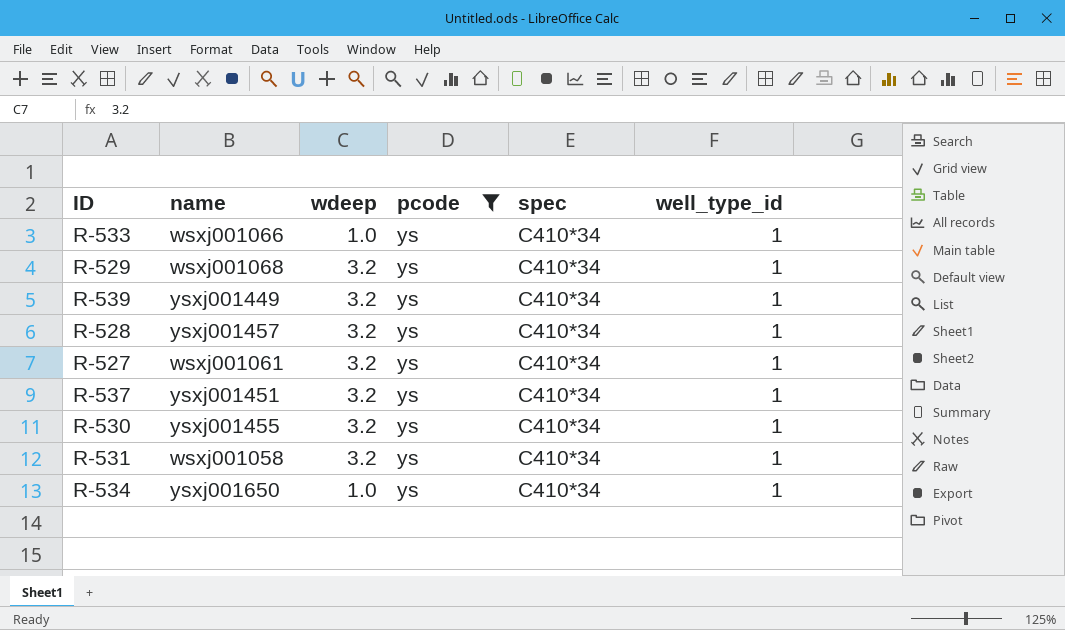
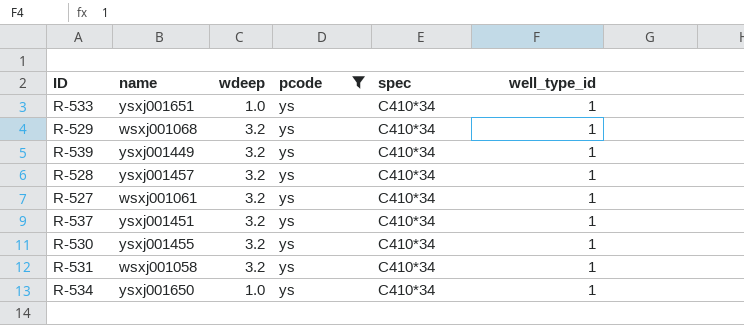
R-533 | name: wsxj001066 -> ysxj001651

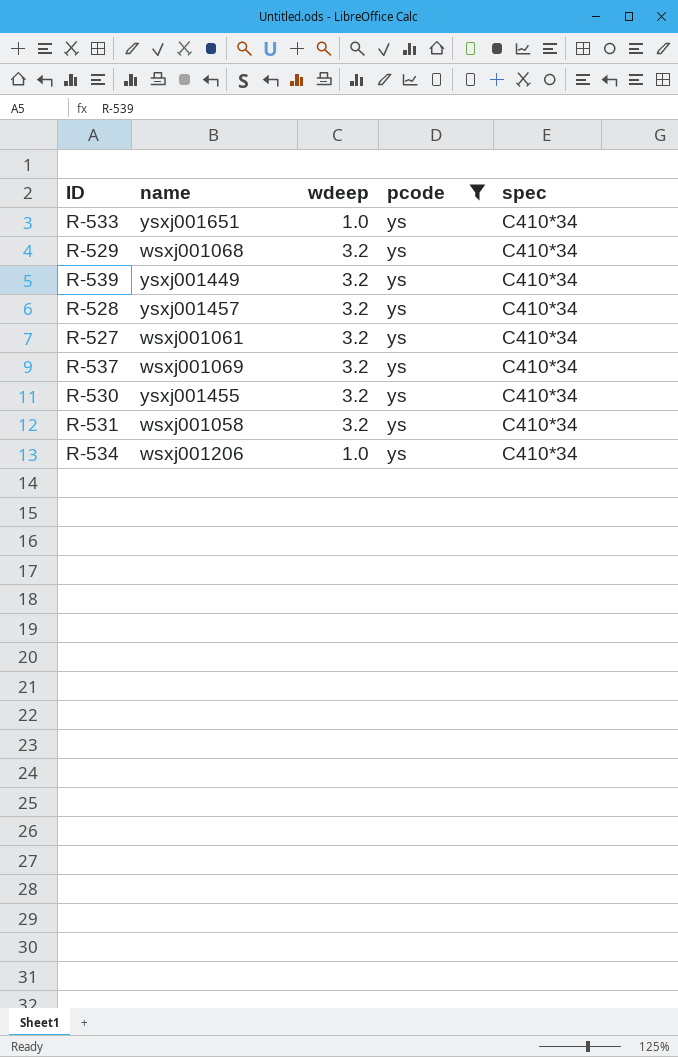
column well_type_id | position: 6 -> none
R-537 | name: ysxj001451 -> wsxj001069
R-534 | name: ysxj001650 -> wsxj001206

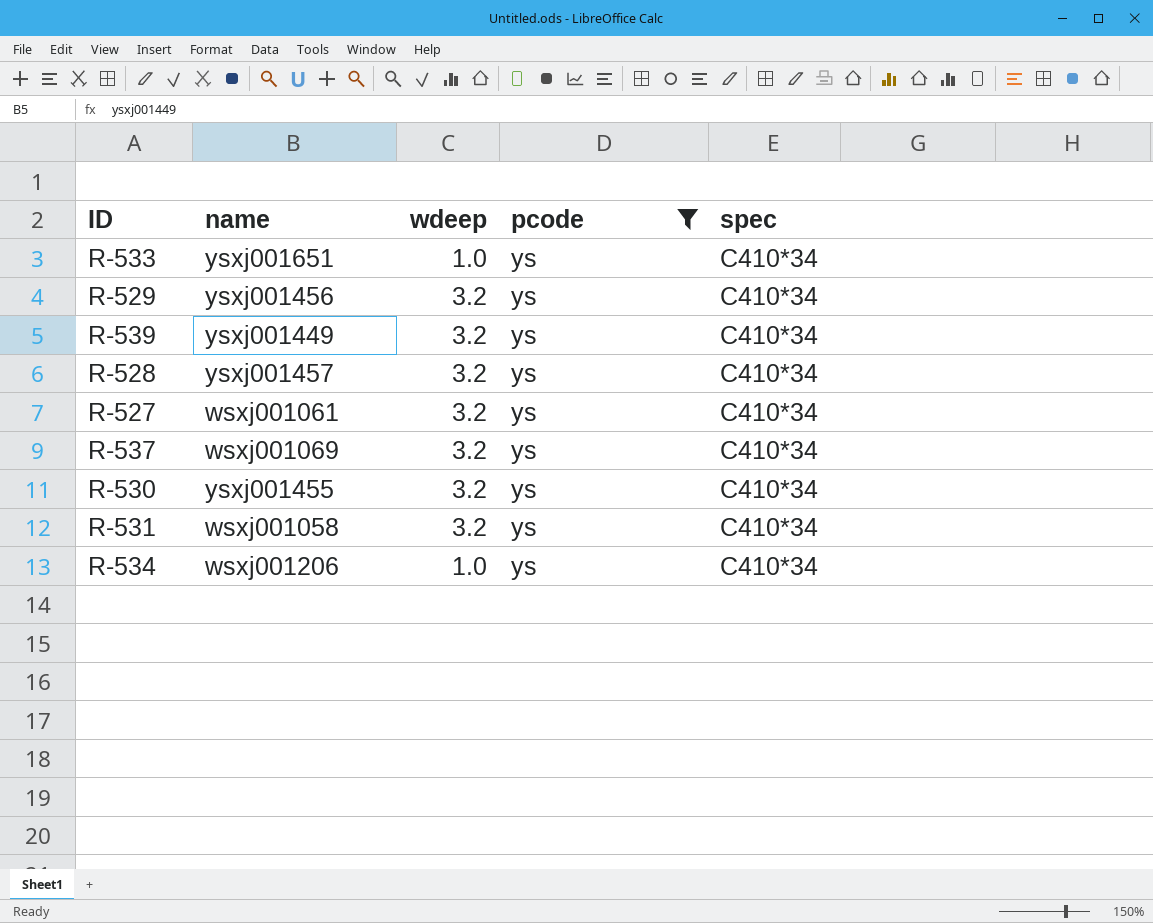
R-529 | name: wsxj001068 -> ysxj001456

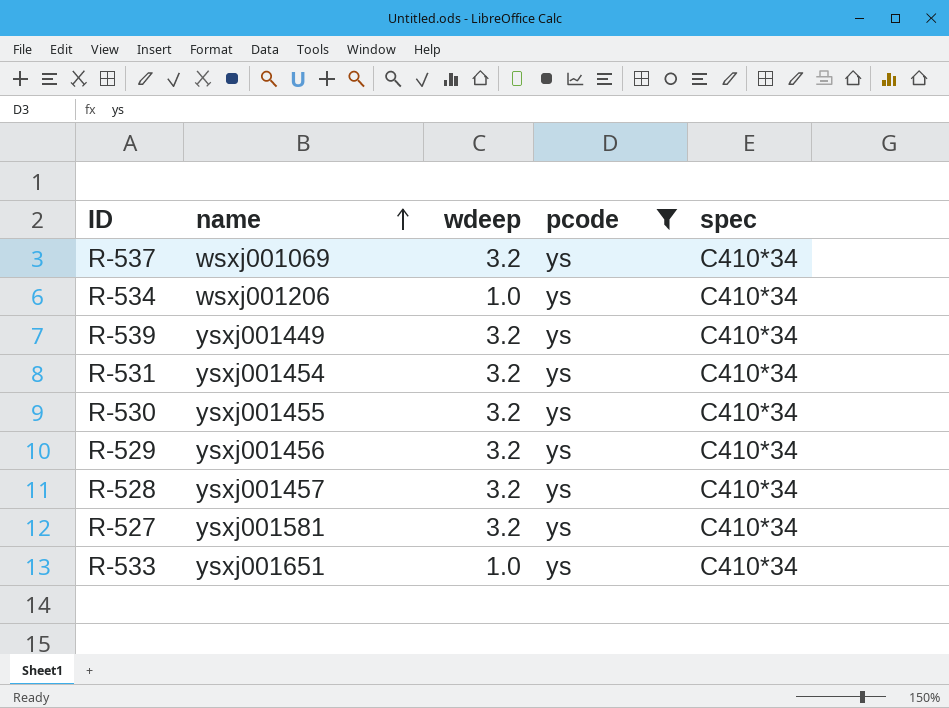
row order: none -> name ascending
R-531 | name: wsxj001058 -> ysxj001454
R-527 | name: wsxj001061 -> ysxj001581

